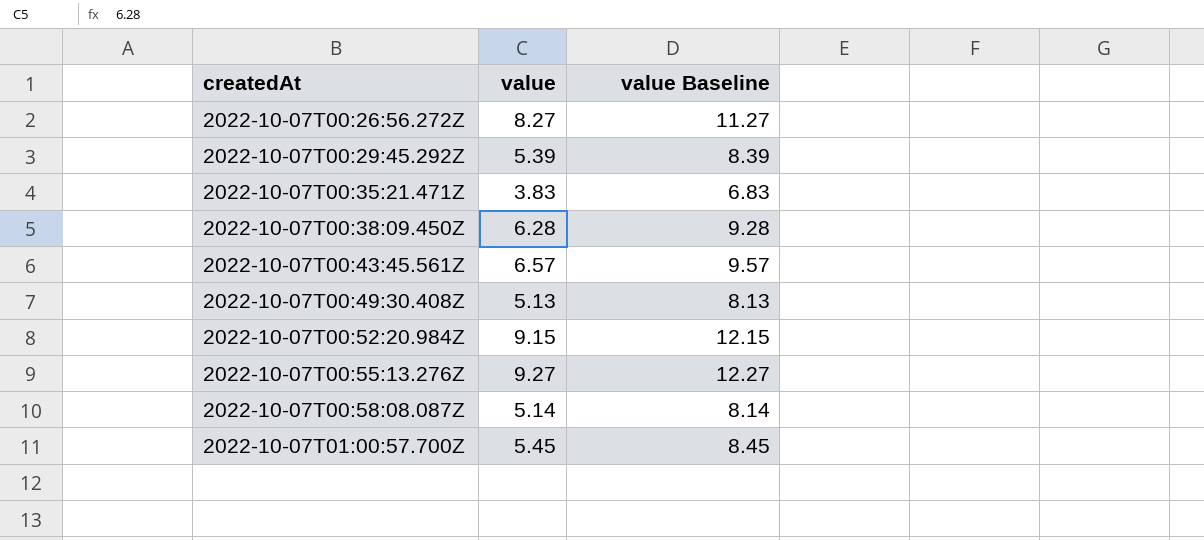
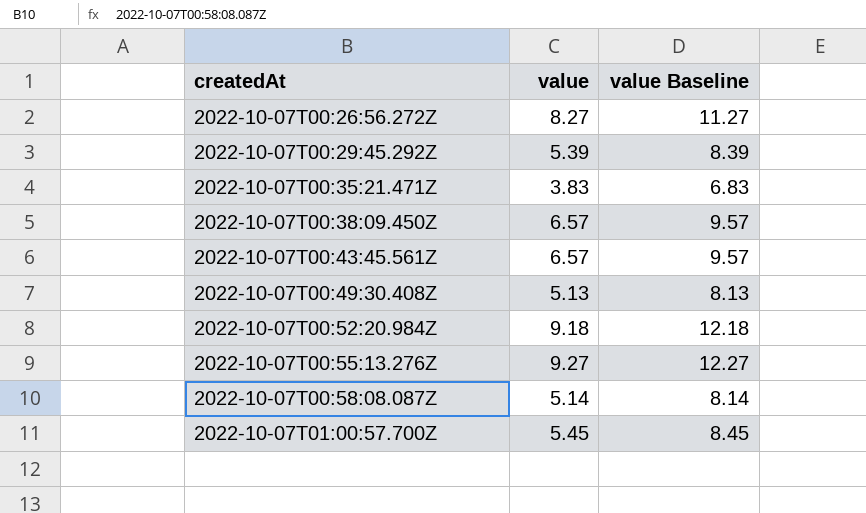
2022-10-07T00:38:09.450Z | value: 6.28 -> 6.57
2022-10-07T00:38:09.450Z | value Baseline: 9.28 -> 9.57
2022-10-07T00:52:20.984Z | value: 9.15 -> 9.18
2022-10-07T00:52:20.984Z | value Baseline: 12.15 -> 12.18

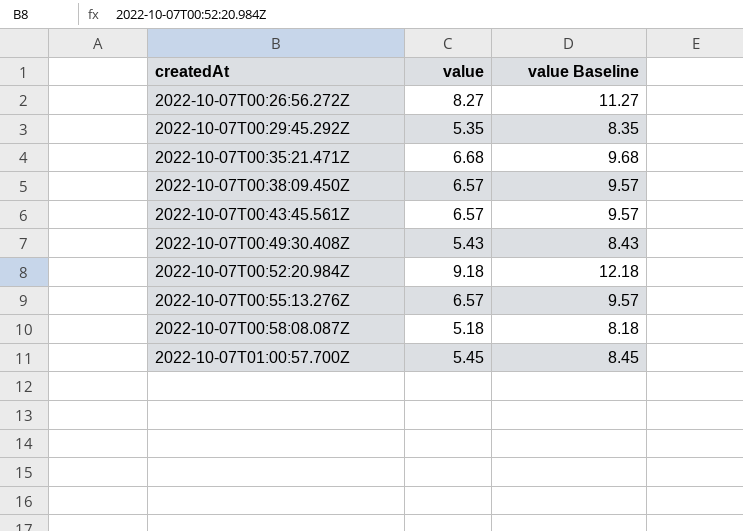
2022-10-07T00:29:45.292Z | value: 5.39 -> 5.35
2022-10-07T00:29:45.292Z | value Baseline: 8.39 -> 8.35
2022-10-07T00:35:21.471Z | value: 3.83 -> 6.68
2022-10-07T00:35:21.471Z | value Baseline: 6.83 -> 9.68
2022-10-07T00:49:30.408Z | value: 5.13 -> 5.43
2022-10-07T00:49:30.408Z | value Baseline: 8.13 -> 8.43
2022-10-07T00:55:13.276Z | value: 9.27 -> 6.57
2022-10-07T00:55:13.276Z | value Baseline: 12.27 -> 9.57
2022-10-07T00:58:08.087Z | value: 5.14 -> 5.18
2022-10-07T00:58:08.087Z | value Baseline: 8.14 -> 8.18

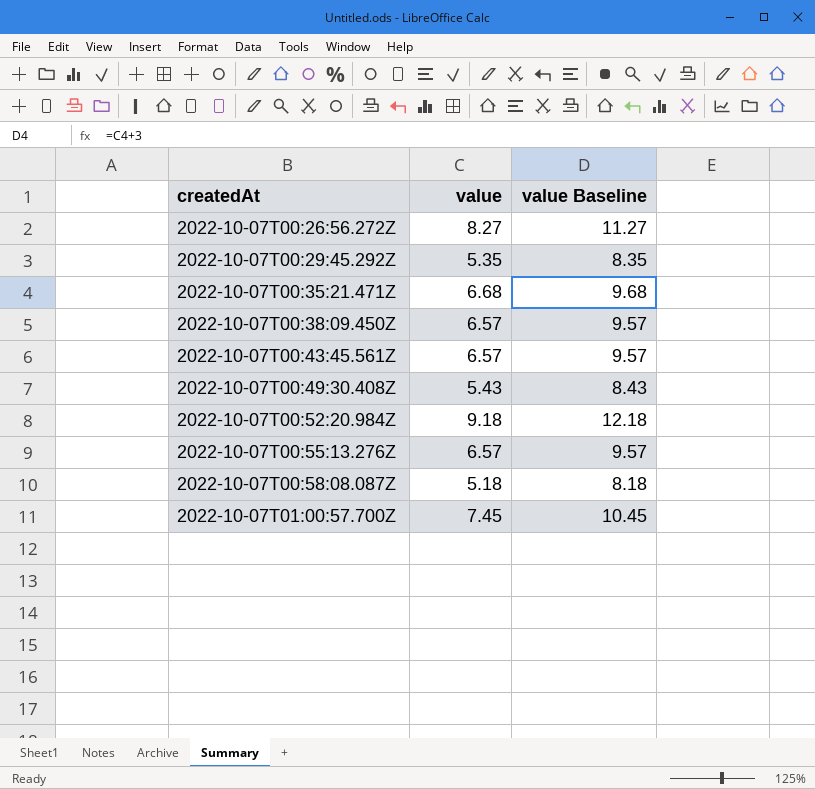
2022-10-07T01:00:57.700Z | value: 5.45 -> 7.45
2022-10-07T01:00:57.700Z | value Baseline: 8.45 -> 10.45

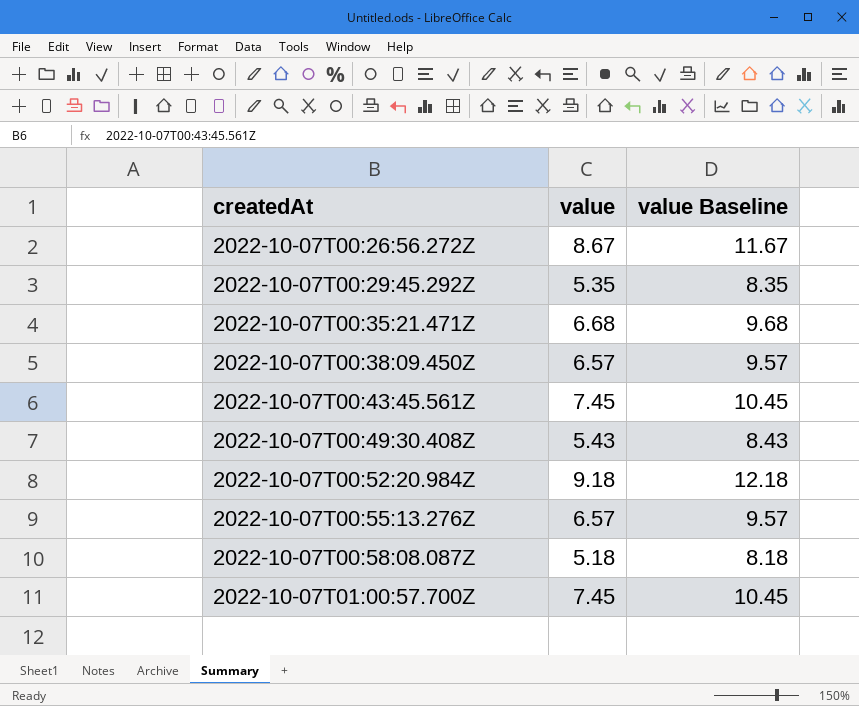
2022-10-07T00:26:56.272Z | value: 8.27 -> 8.67
2022-10-07T00:26:56.272Z | value Baseline: 11.27 -> 11.67
2022-10-07T00:43:45.561Z | value: 6.57 -> 7.45
2022-10-07T00:43:45.561Z | value Baseline: 9.57 -> 10.45

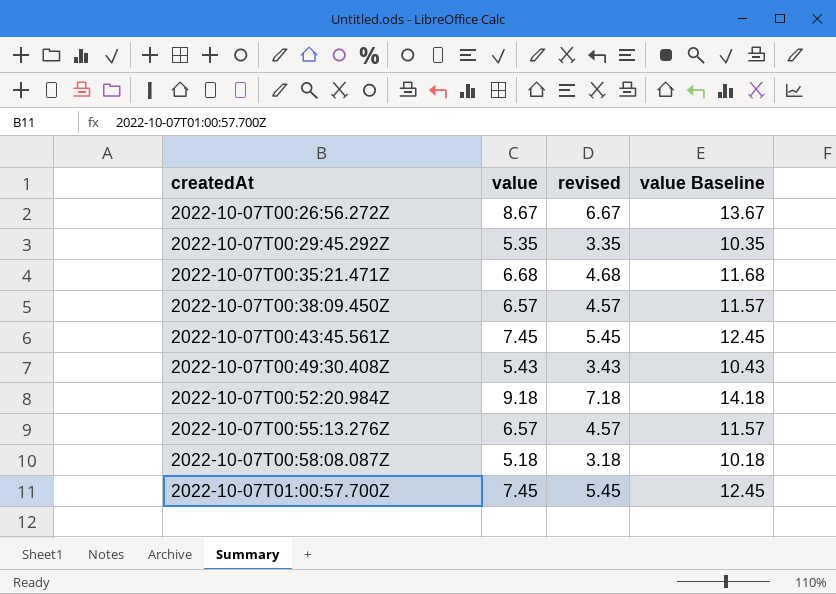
column revised | formula: none -> [value] - 2
column value Baseline | formula: [value] + 3 -> [value] + 5

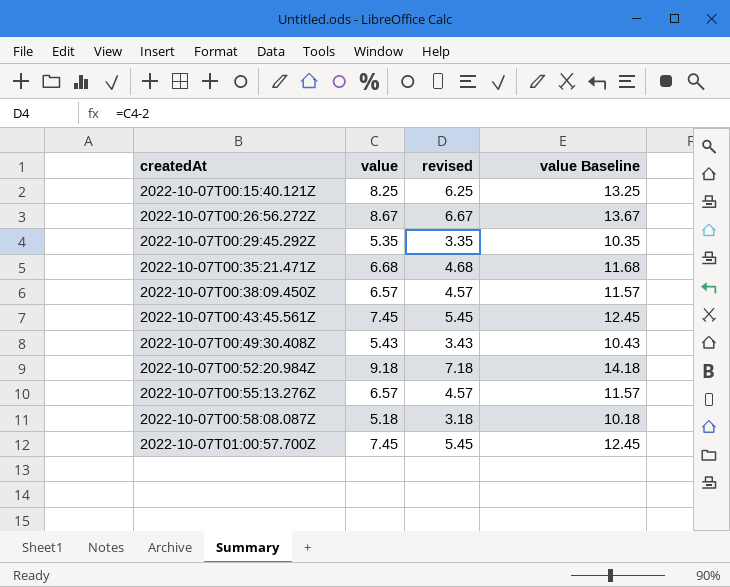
row 2022-10-07T00:15:40.121Z: none -> 8.25 | 6.25 | 13.25

